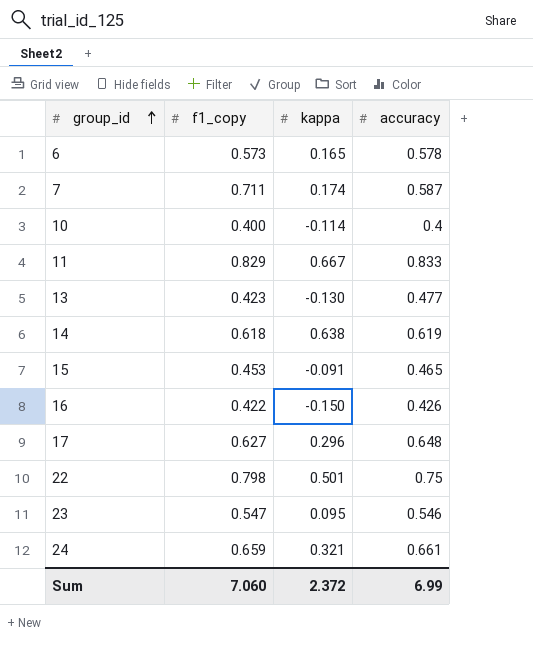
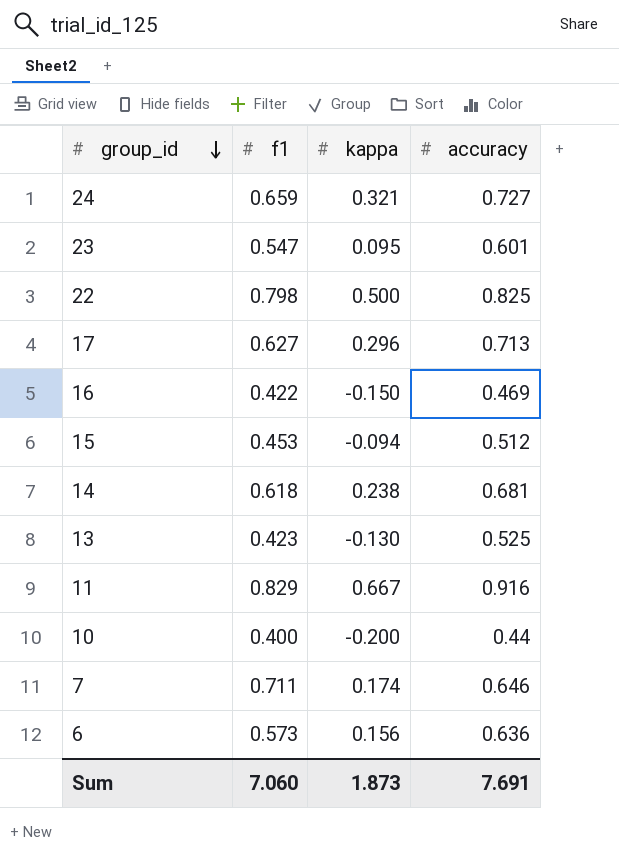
row order: group_id ascending -> group_id descending
column name: f1_copy -> f1
24 | accuracy: 0.661 -> 0.727
23 | accuracy: 0.546 -> 0.601
22 | kappa: 0.501 -> 0.500
22 | accuracy: 0.75 -> 0.825
17 | accuracy: 0.648 -> 0.713
16 | accuracy: 0.426 -> 0.469
15 | kappa: -0.091 -> -0.094
15 | accuracy: 0.465 -> 0.512
14 | kappa: 0.638 -> 0.238
14 | accuracy: 0.619 -> 0.681
13 | accuracy: 0.477 -> 0.525
11 | accuracy: 0.833 -> 0.916
10 | kappa: -0.114 -> -0.200
10 | accuracy: 0.4 -> 0.44
7 | accuracy: 0.587 -> 0.646
6 | kappa: 0.165 -> 0.156
6 | accuracy: 0.578 -> 0.636
Sum | kappa: 2.372 -> 1.873
Sum | accuracy: 6.99 -> 7.691

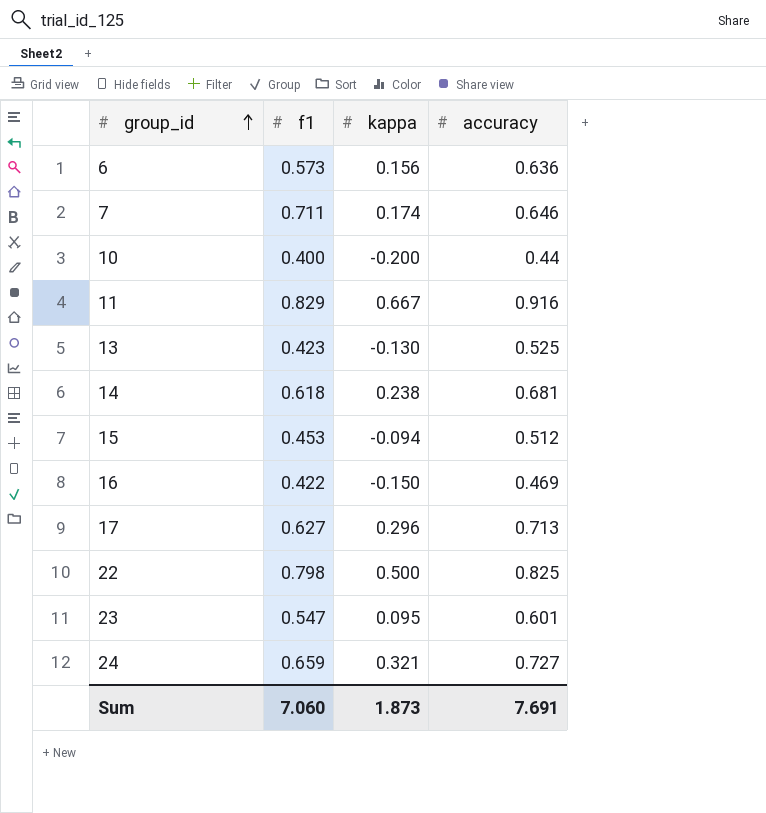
row order: group_id descending -> group_id ascending

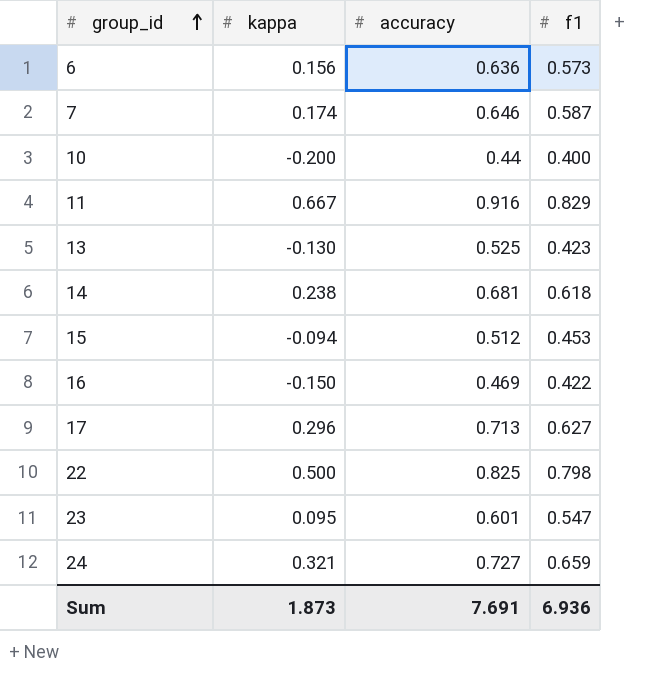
column f1 | position: 2 -> 4
7 | f1: 0.711 -> 0.587
Sum | f1: 7.060 -> 6.936

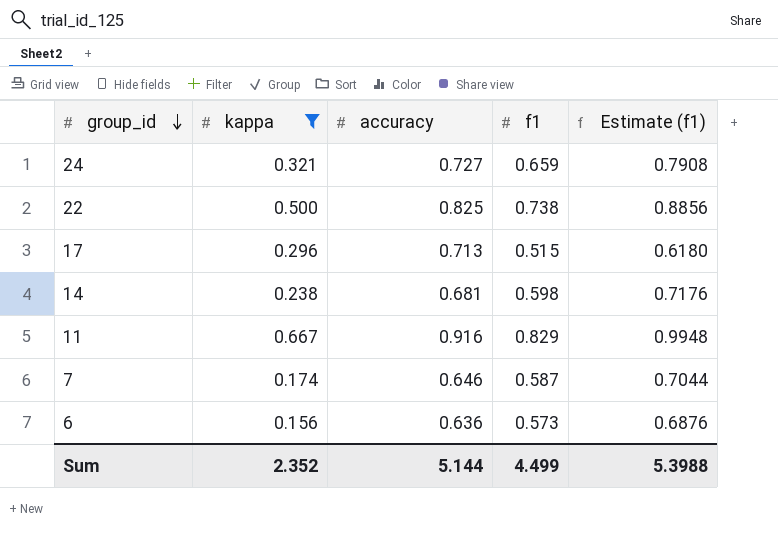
filter: none -> kappa >= 0.156
row order: group_id ascending -> group_id descending
column Estimate (f1) | formula: none -> [f1] * 1.2
22 | f1: 0.798 -> 0.738
17 | f1: 0.627 -> 0.515
14 | f1: 0.618 -> 0.598
Sum | kappa: 1.873 -> 2.352
Sum | accuracy: 7.691 -> 5.144
Sum | f1: 6.936 -> 4.499

